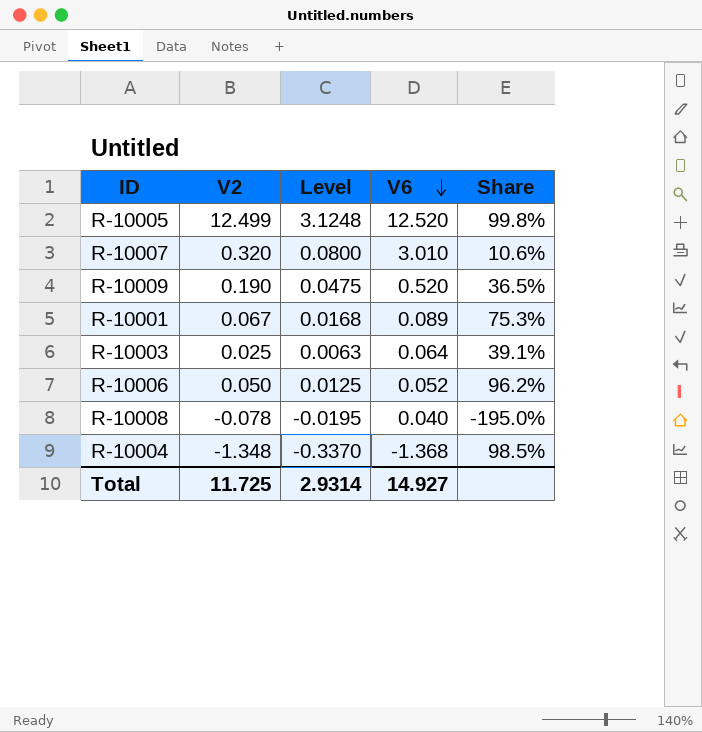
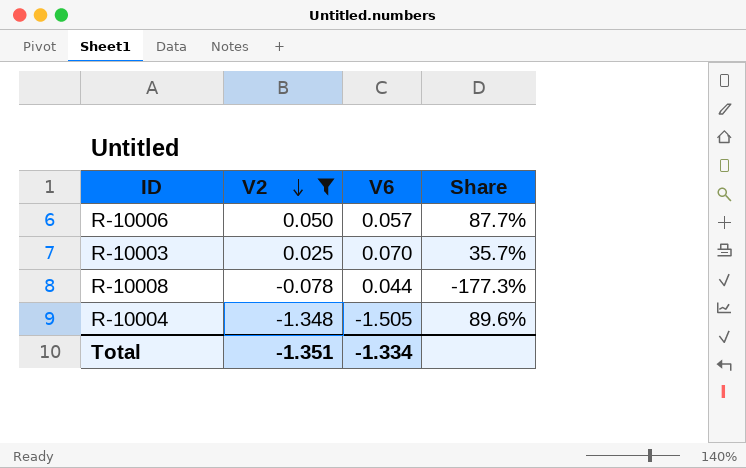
filter: none -> V2 <= 0.050
row order: V6 descending -> V2 descending
column Level | formula: [V2] * 0.25 -> none
R-10006 | V6: 0.052 -> 0.057
R-10006 | Share: 96.2% -> 87.7%
R-10003 | V6: 0.064 -> 0.070
R-10003 | Share: 39.1% -> 35.7%
R-10008 | V6: 0.040 -> 0.044
R-10008 | Share: -195.0% -> -177.3%
R-10004 | V6: -1.368 -> -1.505
R-10004 | Share: 98.5% -> 89.6%
Total | V2: 11.725 -> -1.351
Total | V6: 14.927 -> -1.334

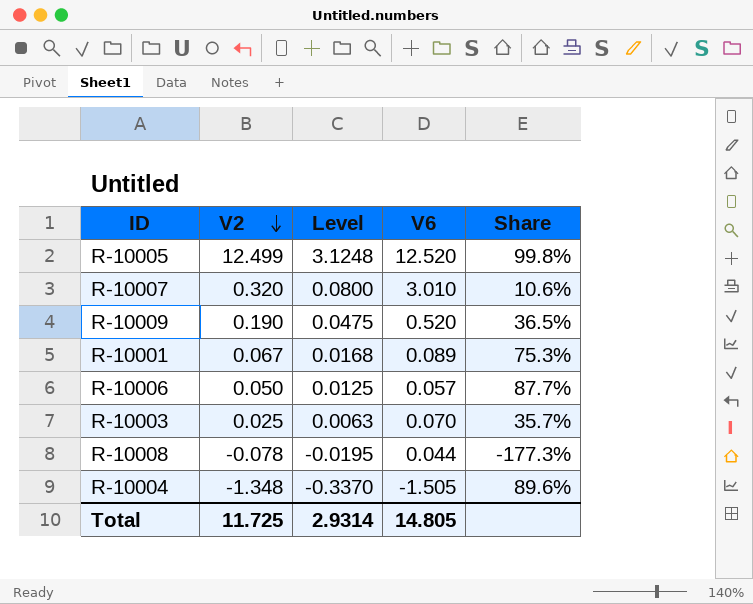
filter: V2 <= 0.050 -> none
column Level | formula: none -> [V2] * 0.25
Total | V2: -1.351 -> 11.725
Total | V6: -1.334 -> 14.805

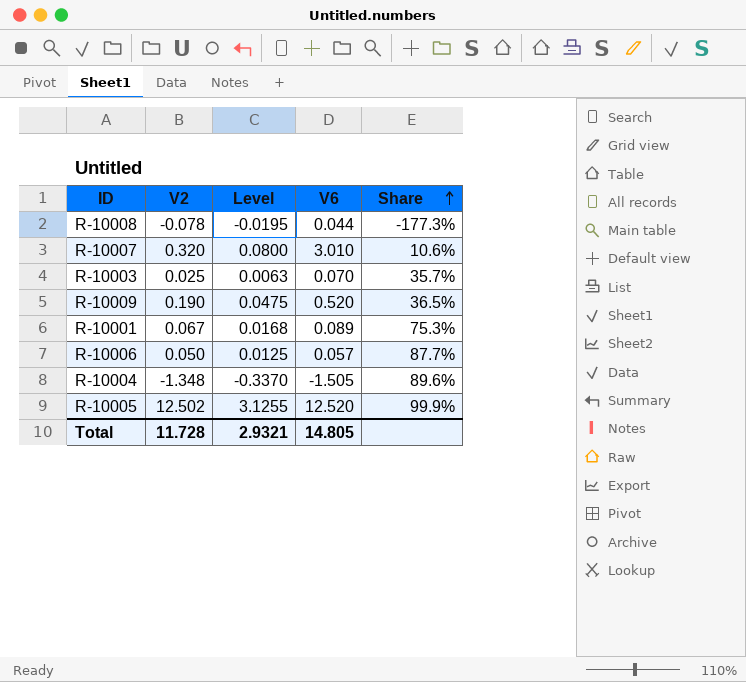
row order: V2 descending -> Share ascending
R-10005 | V2: 12.499 -> 12.502
R-10005 | Level: 3.1248 -> 3.1255
R-10005 | Share: 99.8% -> 99.9%
Total | V2: 11.725 -> 11.728
Total | Level: 2.9314 -> 2.9321

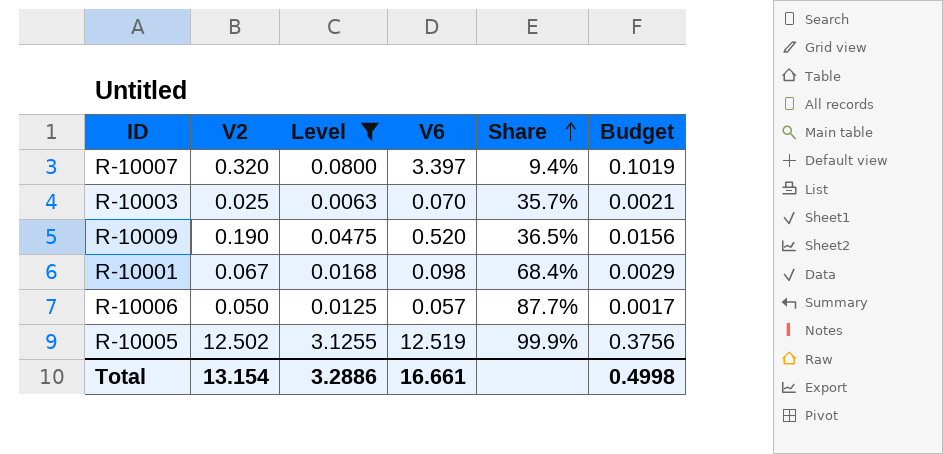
filter: none -> Level >= 0.0063
column Budget | formula: none -> [V6] * 0.03
R-10007 | V6: 3.010 -> 3.397
R-10007 | Share: 10.6% -> 9.4%
R-10001 | V6: 0.089 -> 0.098
R-10001 | Share: 75.3% -> 68.4%
R-10005 | V6: 12.520 -> 12.519
Total | V2: 11.728 -> 13.154
Total | Level: 2.9321 -> 3.2886
Total | V6: 14.805 -> 16.661

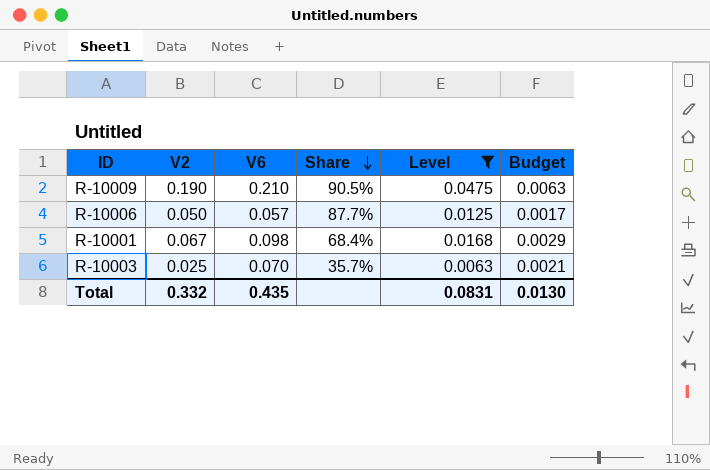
row order: Share ascending -> Share descending
column Level | position: 3 -> 5
row R-10007: 0.320 | 0.0800 | 3.397 | 9.4% | 0.1019 -> none
row R-10005: 12.502 | 3.1255 | 12.519 | 99.9% | 0.3756 -> none
R-10009 | V6: 0.520 -> 0.210
R-10009 | Share: 36.5% -> 90.5%
R-10009 | Budget: 0.0156 -> 0.0063
Total | V2: 13.154 -> 0.332
Total | V6: 16.661 -> 0.435
Total | Level: 3.2886 -> 0.0831
Total | Budget: 0.4998 -> 0.0130

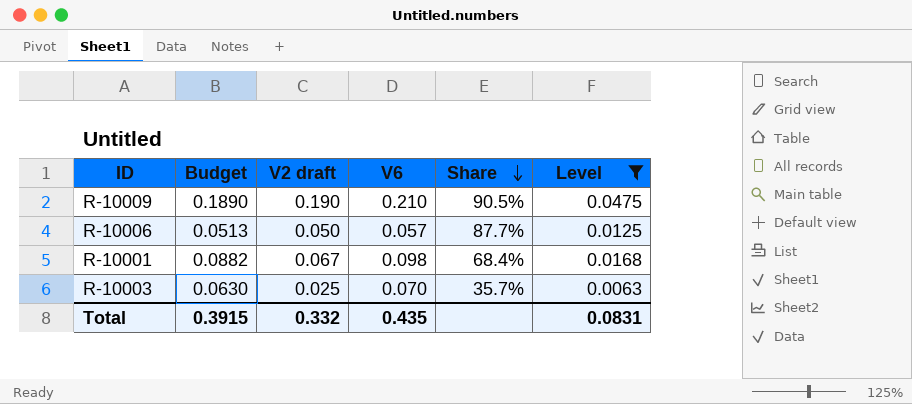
column Budget | formula: [V6] * 0.03 -> [V6] * 0.9
column Budget | position: 6 -> 2
column name: V2 -> V2 draft
Total | Budget: 0.0130 -> 0.3915

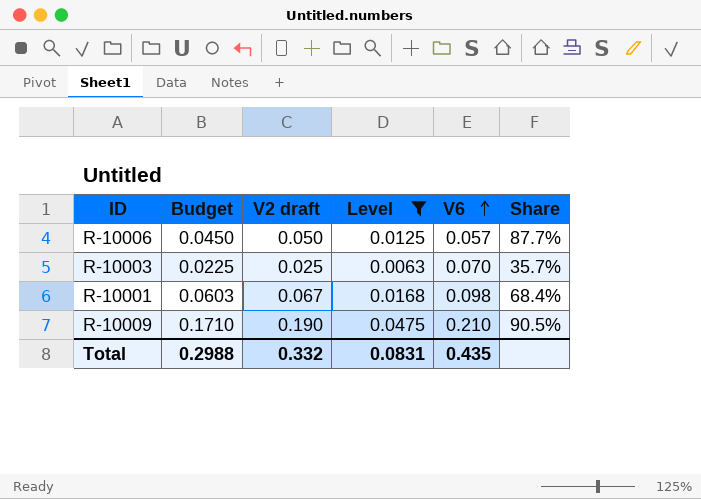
row order: Share descending -> V6 ascending
column Budget | formula: [V6] * 0.9 -> [V2 draft] * 0.9
column Level | position: 6 -> 4
Total | Budget: 0.3915 -> 0.2988

